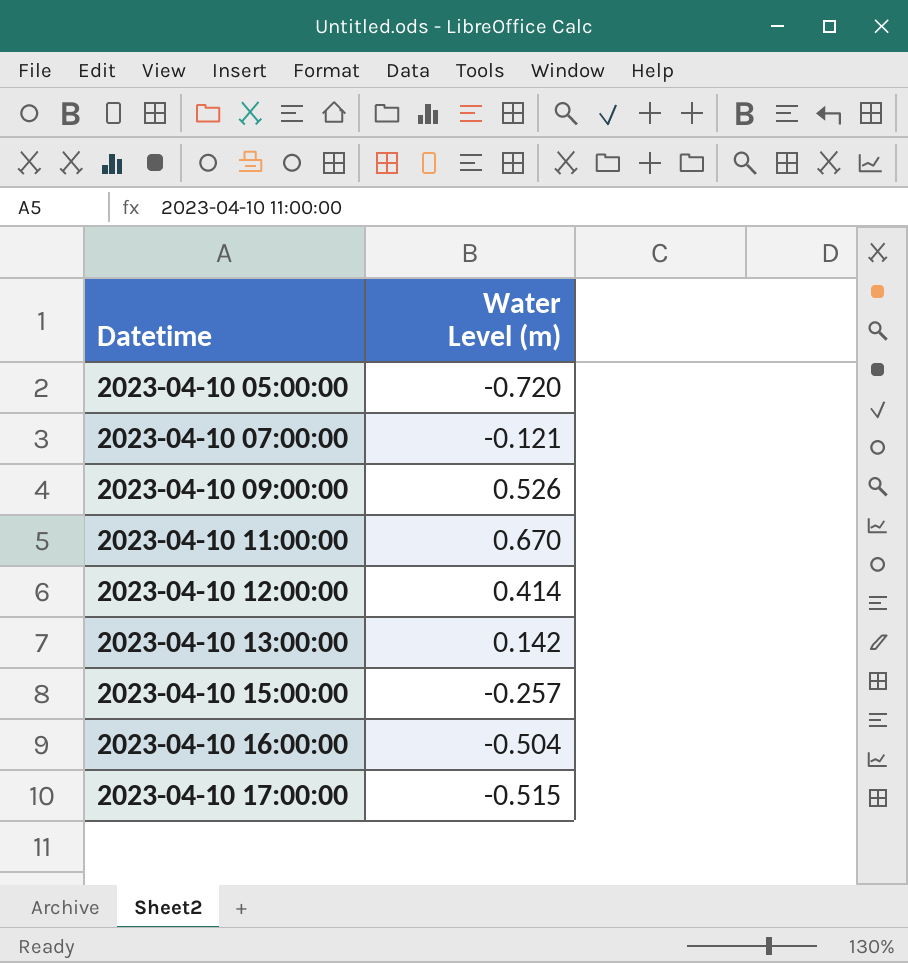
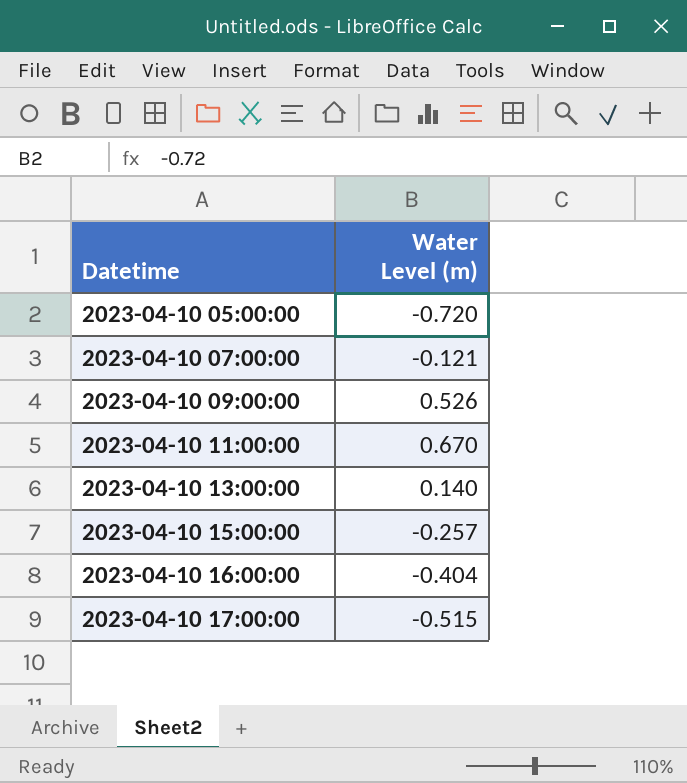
row 2023-04-10 12:00:00: 0.414 -> none
2023-04-10 13:00:00 | Water Level (m): 0.142 -> 0.140
2023-04-10 16:00:00 | Water Level (m): -0.504 -> -0.404

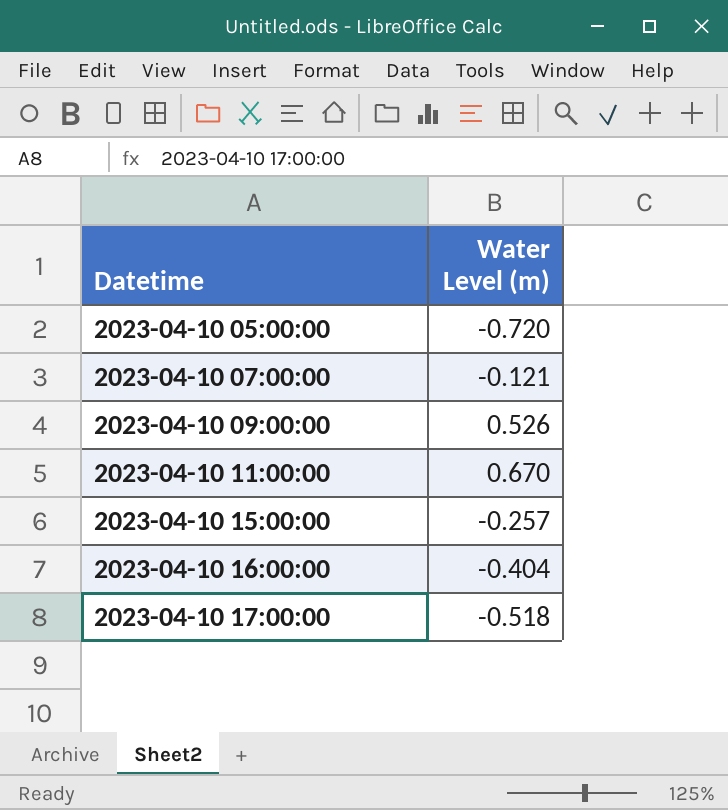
row 2023-04-10 13:00:00: 0.140 -> none
2023-04-10 17:00:00 | Water Level (m): -0.515 -> -0.518

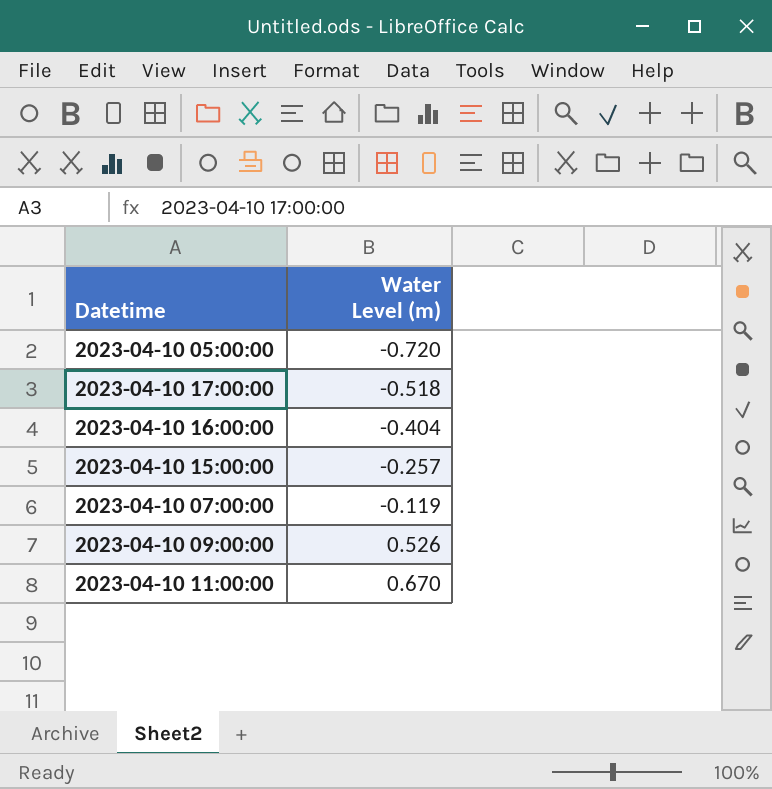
row order: Datetime ascending -> Water Level (m) ascending
2023-04-10 07:00:00 | Water Level (m): -0.121 -> -0.119

